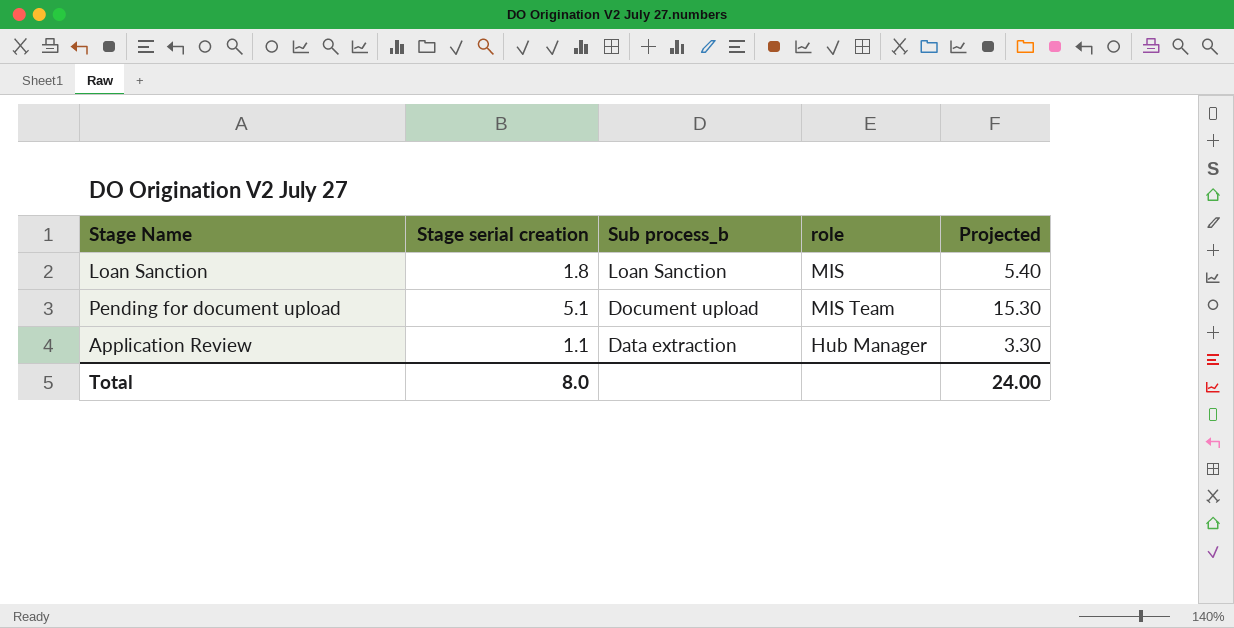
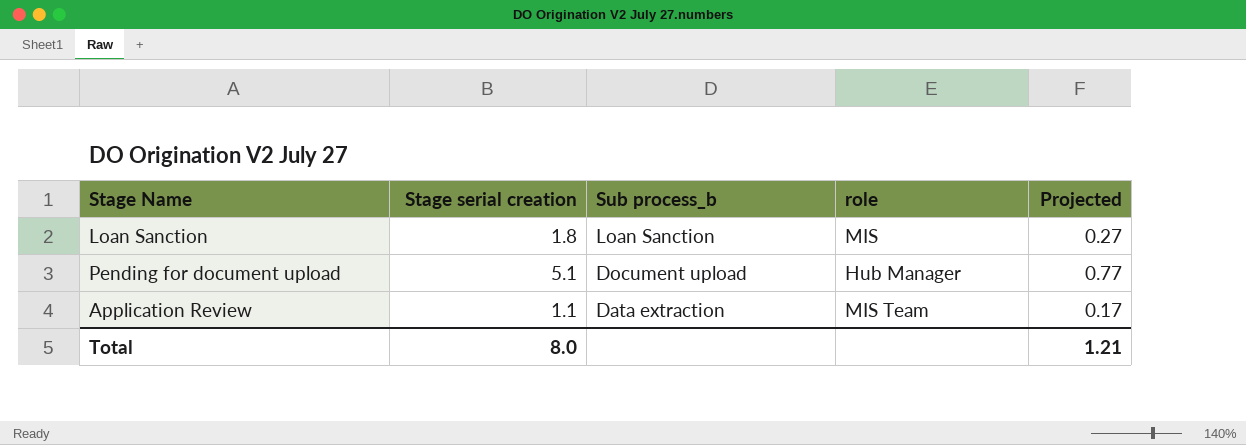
column Projected | formula: [Stage serial creation] * 3 -> [Stage serial creation] * 0.15
Pending for document upload | role: MIS Team -> Hub Manager
Application Review | role: Hub Manager -> MIS Team
Total | Projected: 24.00 -> 1.21

